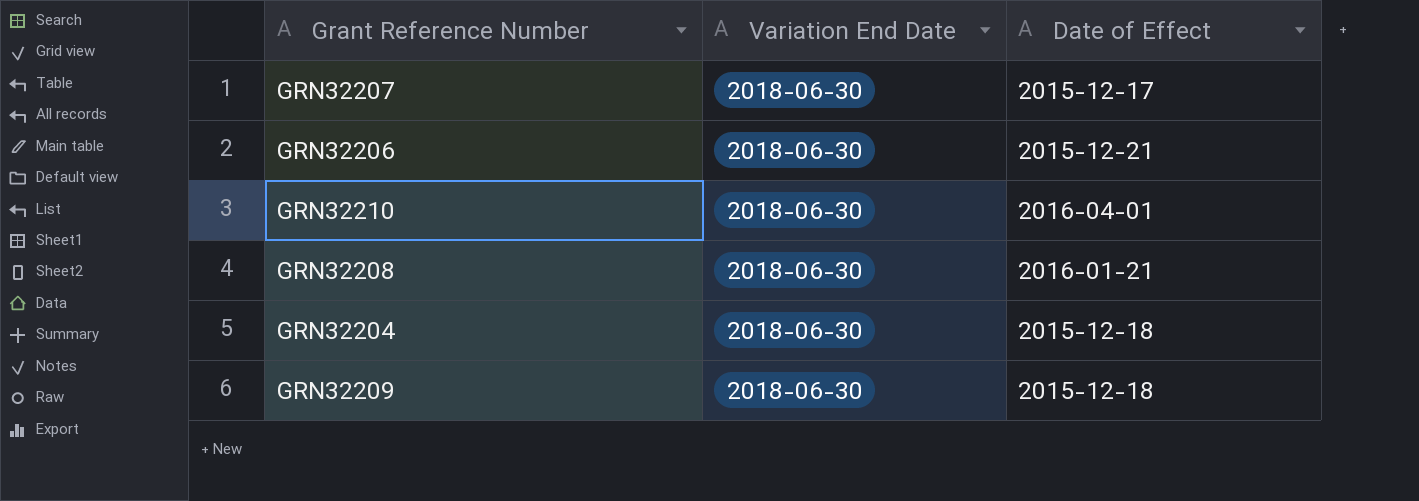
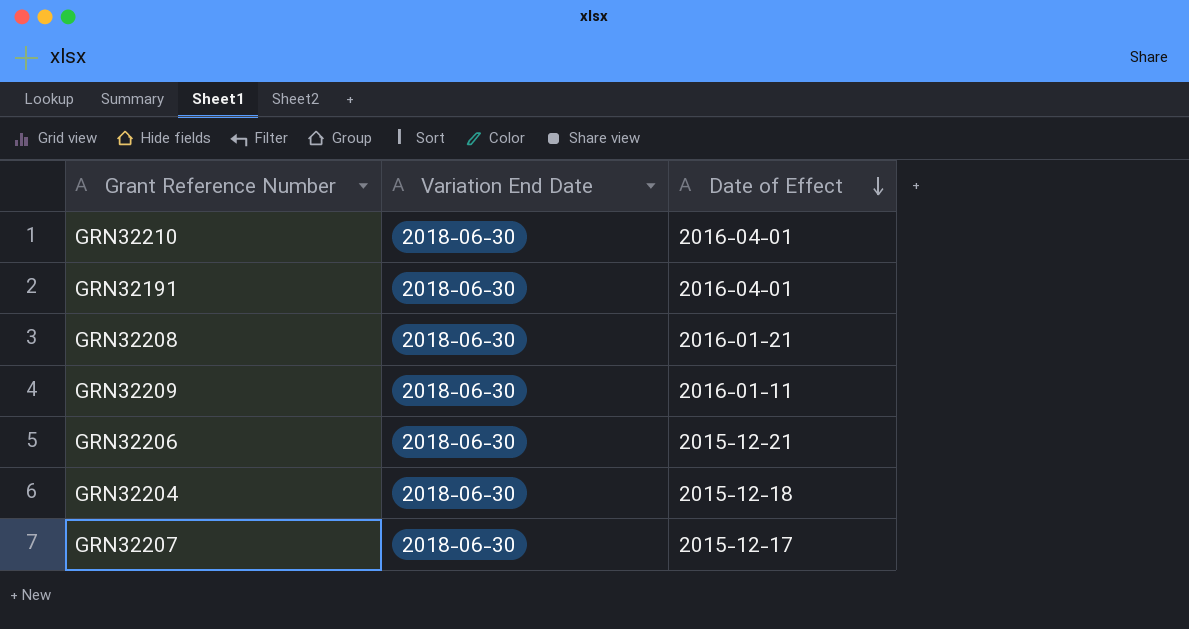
row order: none -> Date of Effect descending
row GRN32191: none -> 2018-06-30 | 2016-04-01
GRN32209 | Date of Effect: 2015-12-18 -> 2016-01-11

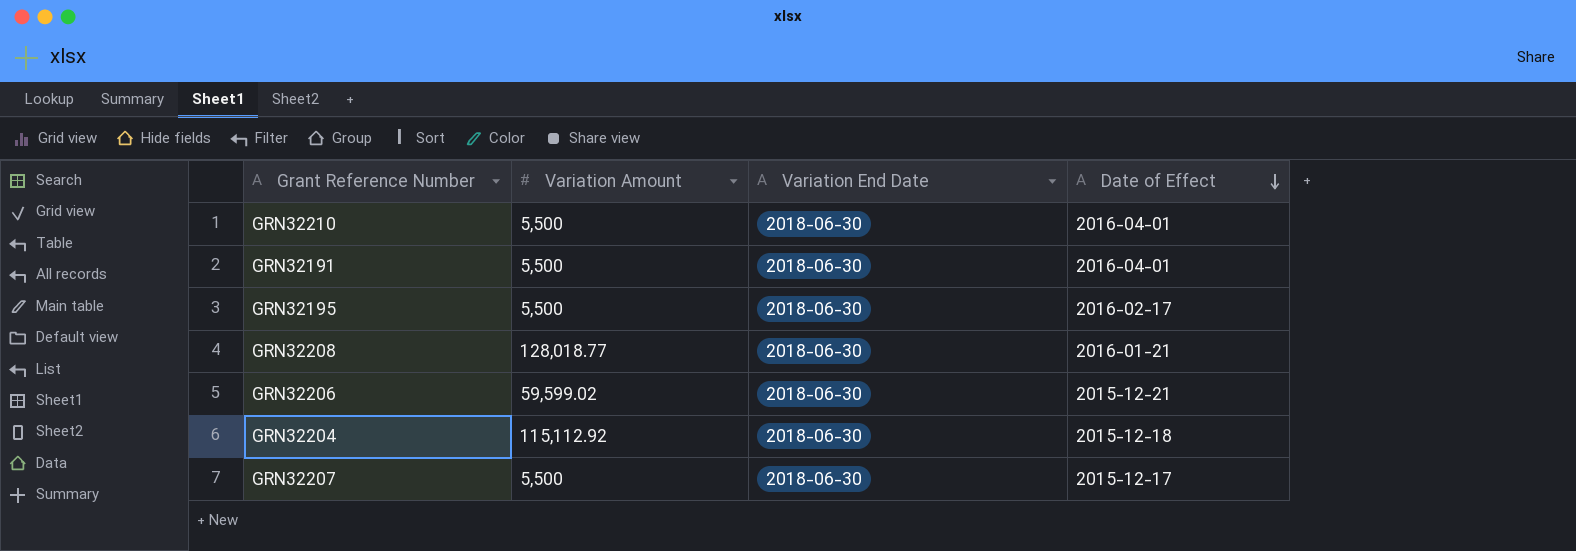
column Variation Amount | position: none -> 2
row GRN32209: 2018-06-30 | 2016-01-11 -> none
row GRN32195: none -> 5,500 | 2018-06-30 | 2016-02-17

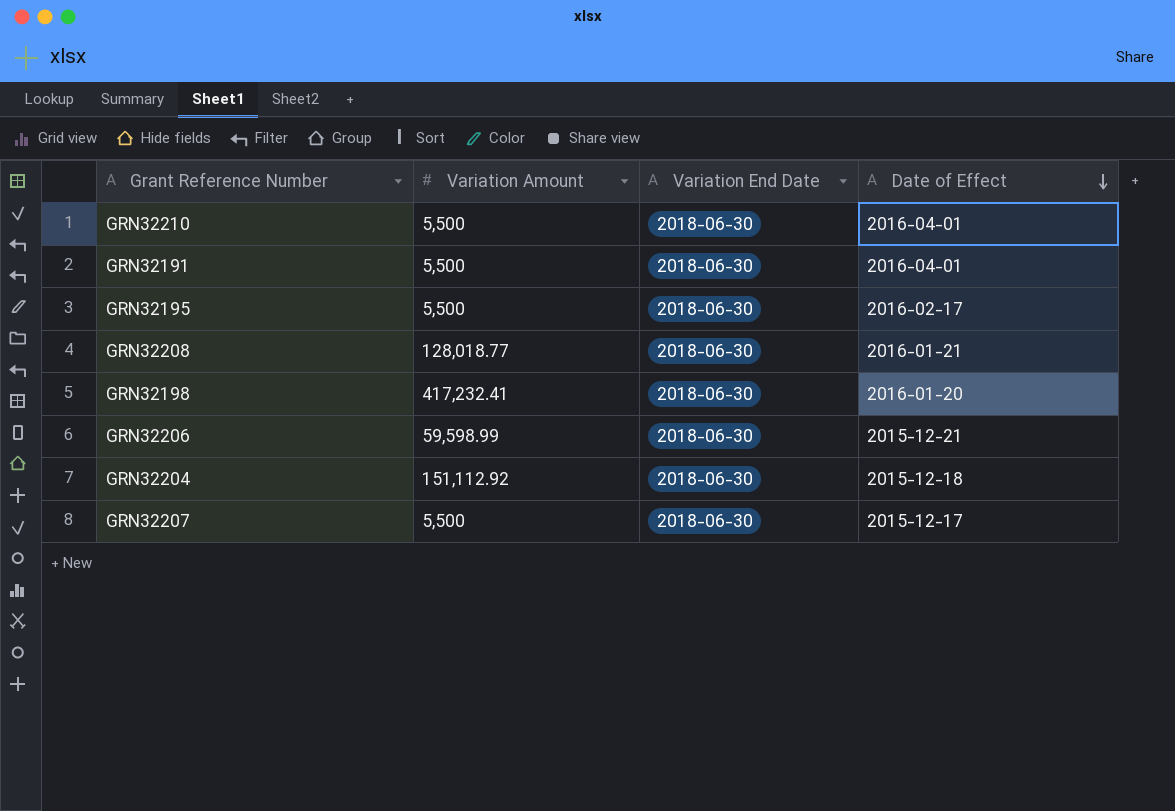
row GRN32198: none -> 417,232.41 | 2018-06-30 | 2016-01-20
GRN32206 | Variation Amount: 59,599.02 -> 59,598.99
GRN32204 | Variation Amount: 115,112.92 -> 151,112.92

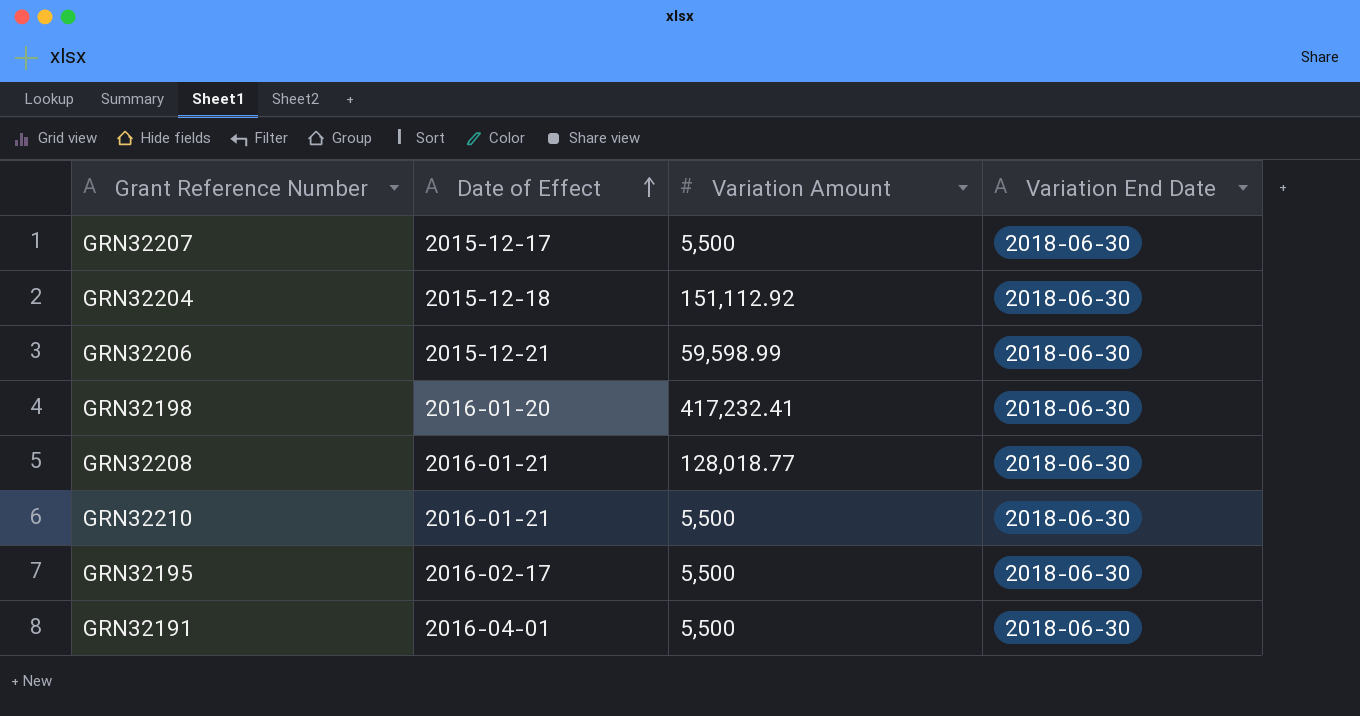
row order: Date of Effect descending -> Date of Effect ascending
column Date of Effect | position: 4 -> 2
GRN32210 | Date of Effect: 2016-04-01 -> 2016-01-21

